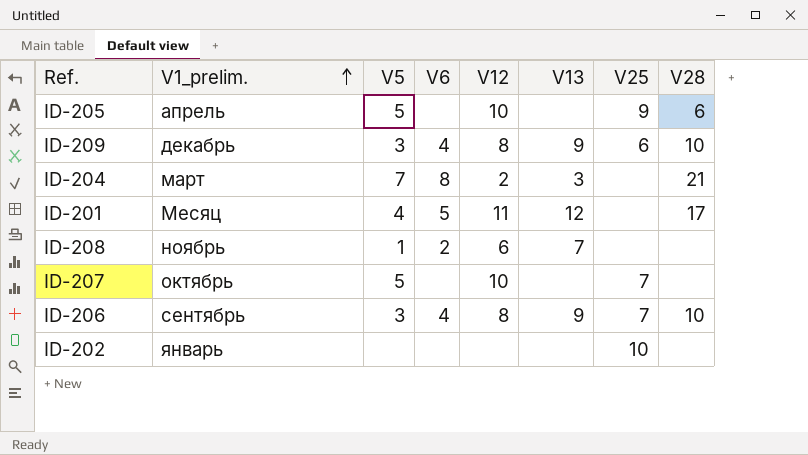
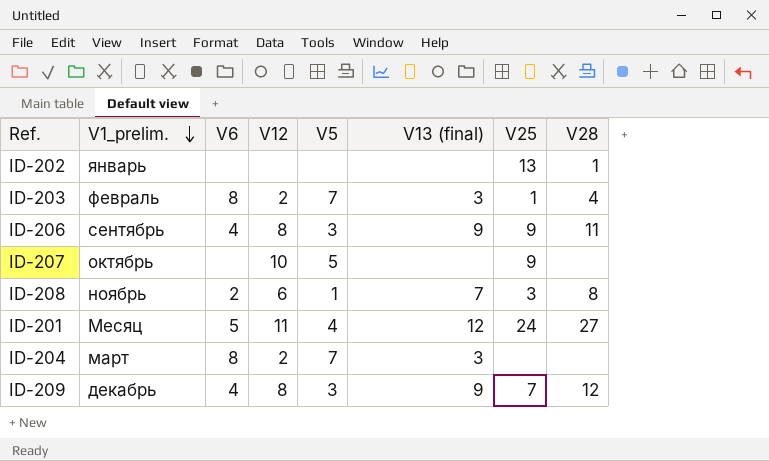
row order: V1_prelim. ascending -> V1_prelim. descending
column V5 | position: 3 -> 5
column name: V13 -> V13 (final)
row ID-205: апрель | 5 | none | 10 | none | 9 | 6 -> none
ID-202 | V25: 10 -> 13
ID-202 | V28: none -> 1
row ID-203: none -> февраль | 8 | 2 | 7 | 3 | 1 | 4
ID-206 | V25: 7 -> 9
ID-206 | V28: 10 -> 11
ID-207 | V25: 7 -> 9
ID-208 | V25: none -> 3
ID-208 | V28: none -> 8
ID-201 | V25: none -> 24
ID-201 | V28: 17 -> 27
ID-204 | V28: 21 -> none
ID-209 | V25: 6 -> 7
ID-209 | V28: 10 -> 12

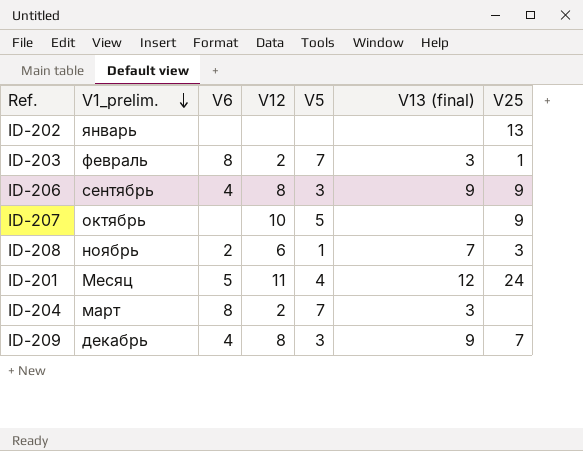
column V28 | position: 8 -> none

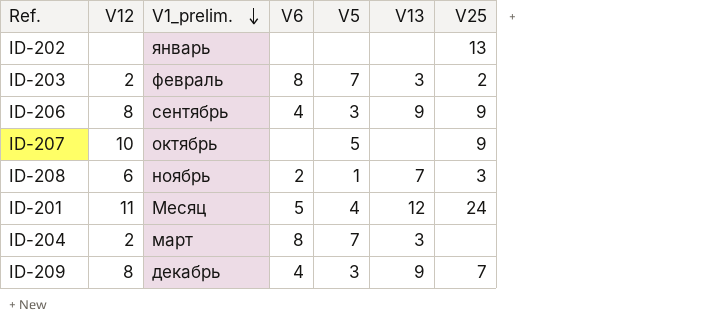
column V12 | position: 4 -> 2
column name: V13 (final) -> V13
ID-203 | V25: 1 -> 2

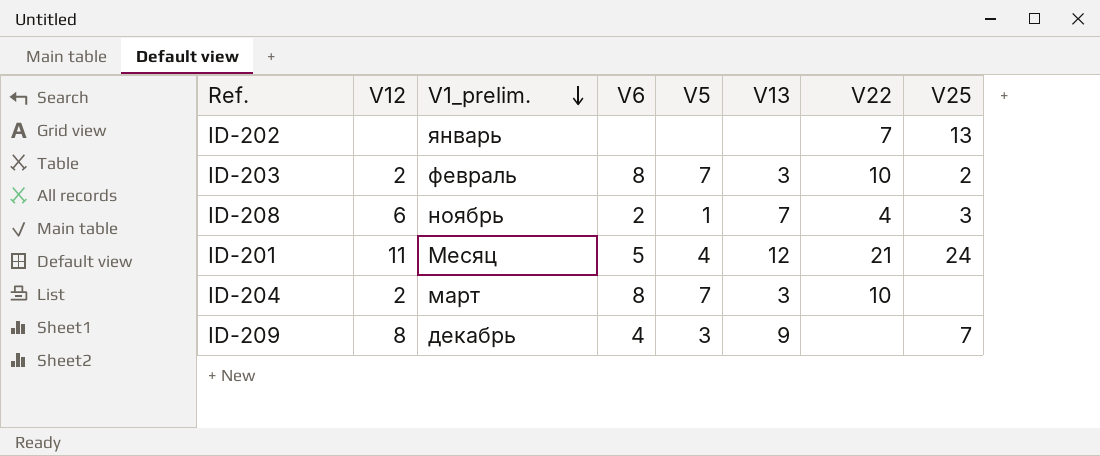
column V22 | position: none -> 7
row ID-206: 8 | сентябрь | 4 | 3 | 9 | 9 -> none
row ID-207: 10 | октябрь | none | 5 | none | 9 -> none

